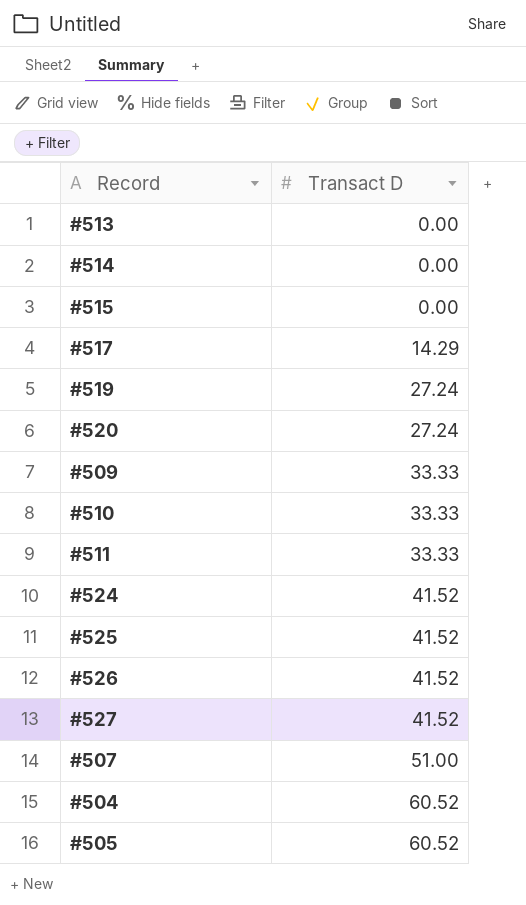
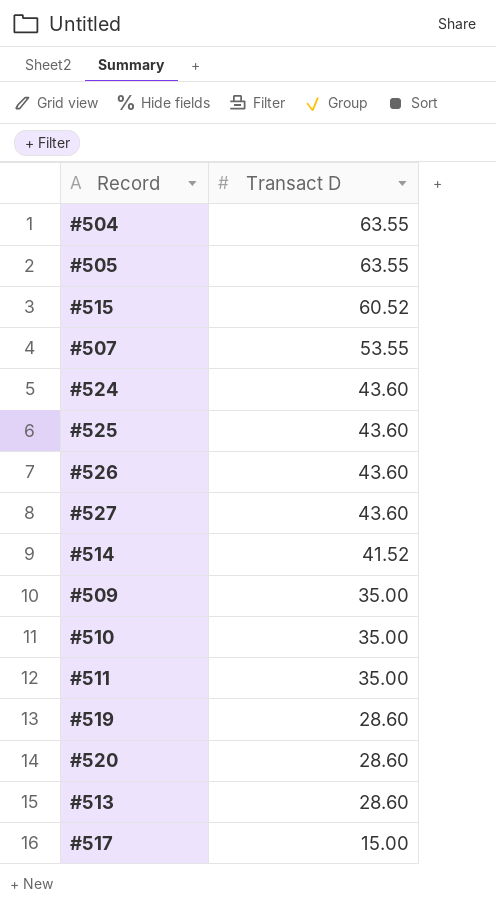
row order: Transact D ascending -> Transact D descending
#504 | Transact D: 60.52 -> 63.55
#505 | Transact D: 60.52 -> 63.55
#515 | Transact D: 0.00 -> 60.52
#507 | Transact D: 51.00 -> 53.55
#524 | Transact D: 41.52 -> 43.60
#525 | Transact D: 41.52 -> 43.60
#526 | Transact D: 41.52 -> 43.60
#527 | Transact D: 41.52 -> 43.60
#514 | Transact D: 0.00 -> 41.52
#509 | Transact D: 33.33 -> 35.00
#510 | Transact D: 33.33 -> 35.00
#511 | Transact D: 33.33 -> 35.00
#519 | Transact D: 27.24 -> 28.60
#520 | Transact D: 27.24 -> 28.60
#513 | Transact D: 0.00 -> 28.60
#517 | Transact D: 14.29 -> 15.00

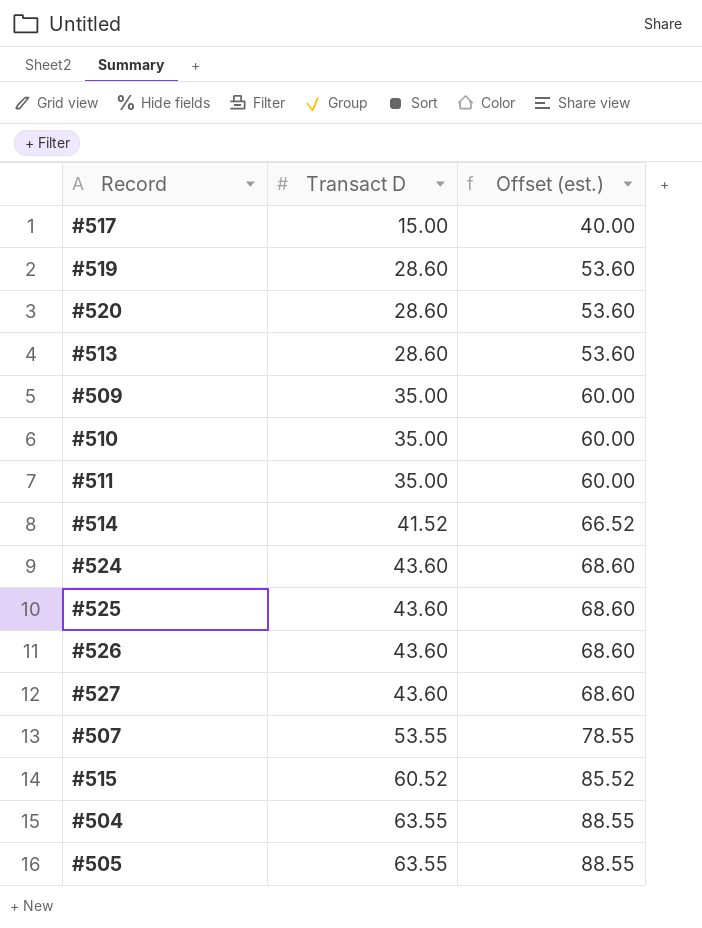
row order: Transact D descending -> Transact D ascending
column Offset (est.) | formula: none -> [Transact D] + 25

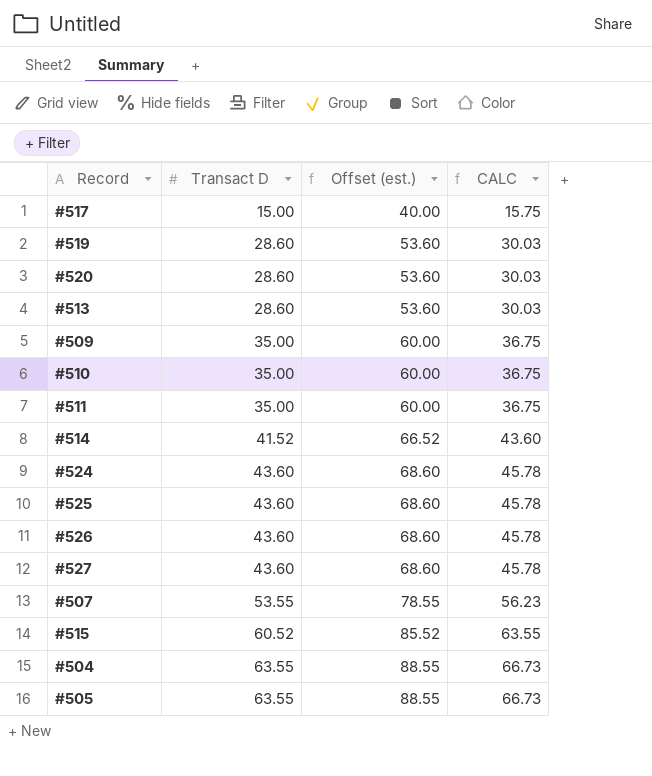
column CALC | formula: none -> [Transact D] * 1.05

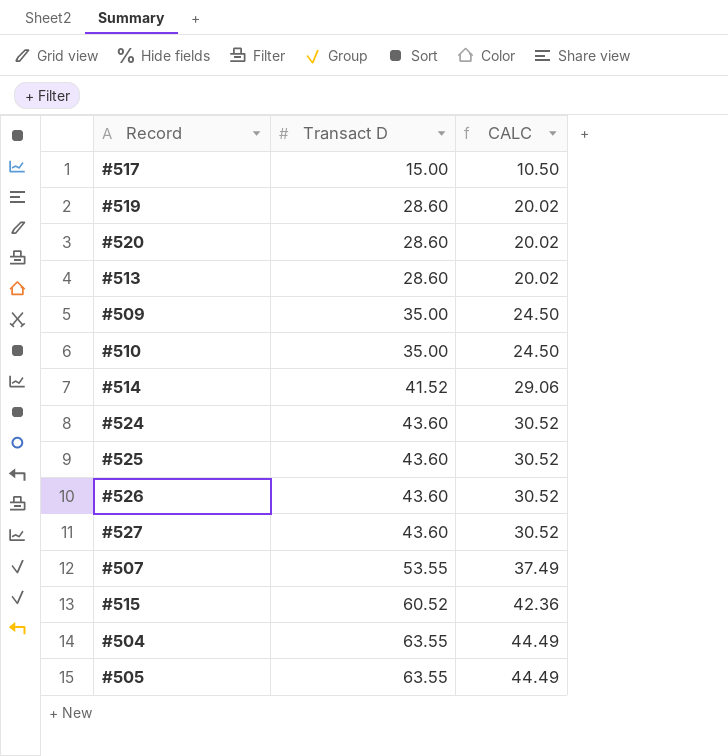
column Offset (est.) | formula: [Transact D] + 25 -> none
column CALC | formula: [Transact D] * 1.05 -> [Transact D] * 0.7
row #511: 35.00 | 60.00 | 36.75 -> none

